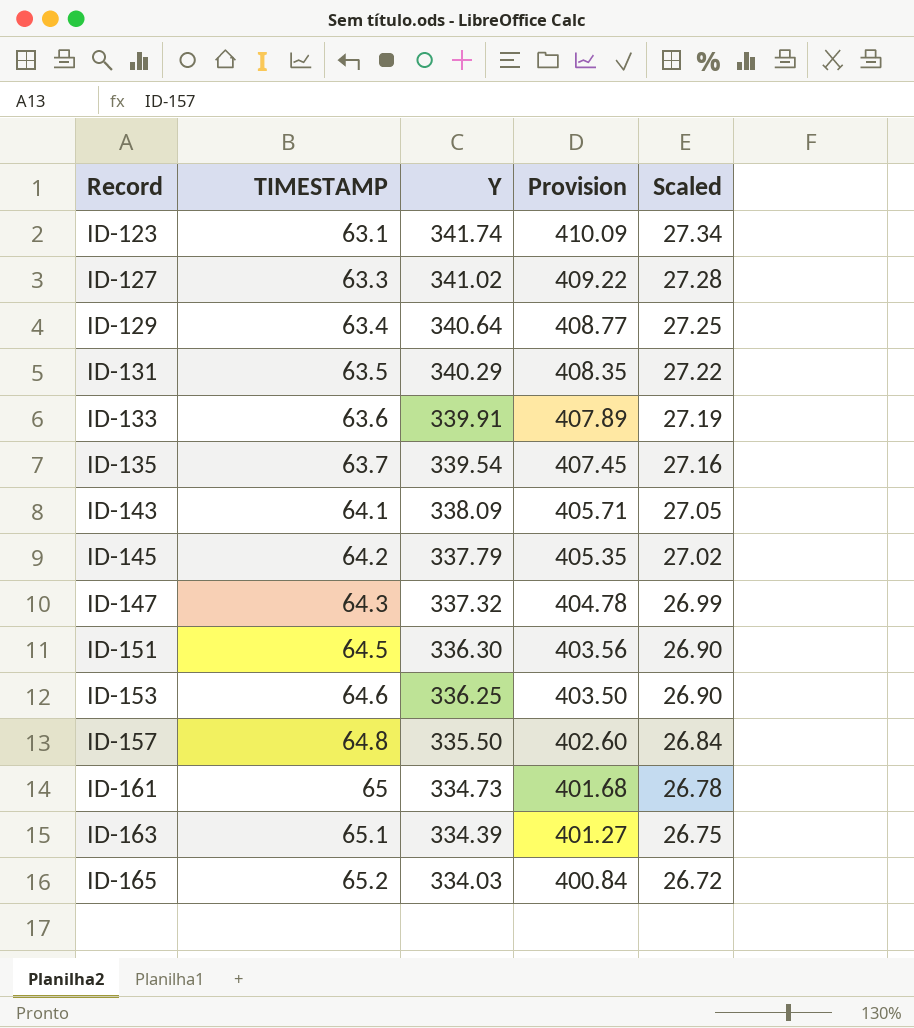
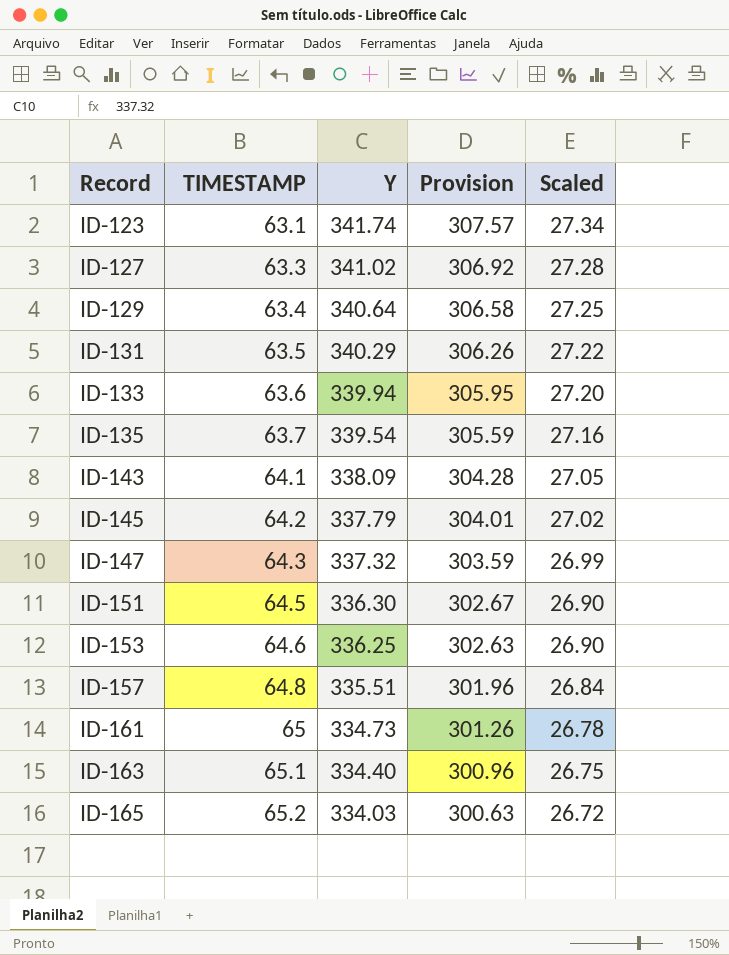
column Provision | formula: [Y] * 1.2 -> [Y] * 0.9
ID-133 | Y: 339.91 -> 339.94
ID-133 | Scaled: 27.19 -> 27.20
ID-157 | Y: 335.50 -> 335.51
ID-163 | Y: 334.39 -> 334.40

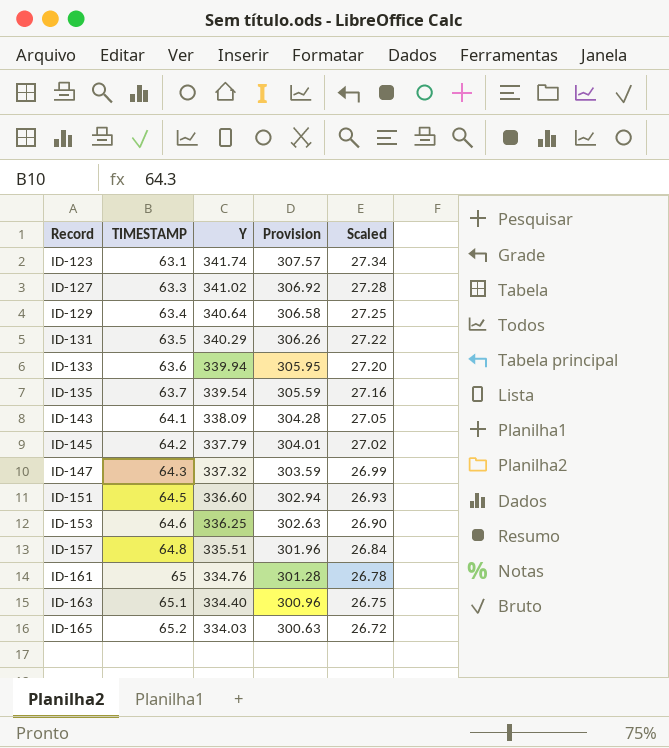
ID-151 | Y: 336.30 -> 336.60
ID-151 | Provision: 302.67 -> 302.94
ID-151 | Scaled: 26.90 -> 26.93
ID-161 | Y: 334.73 -> 334.76
ID-161 | Provision: 301.26 -> 301.28

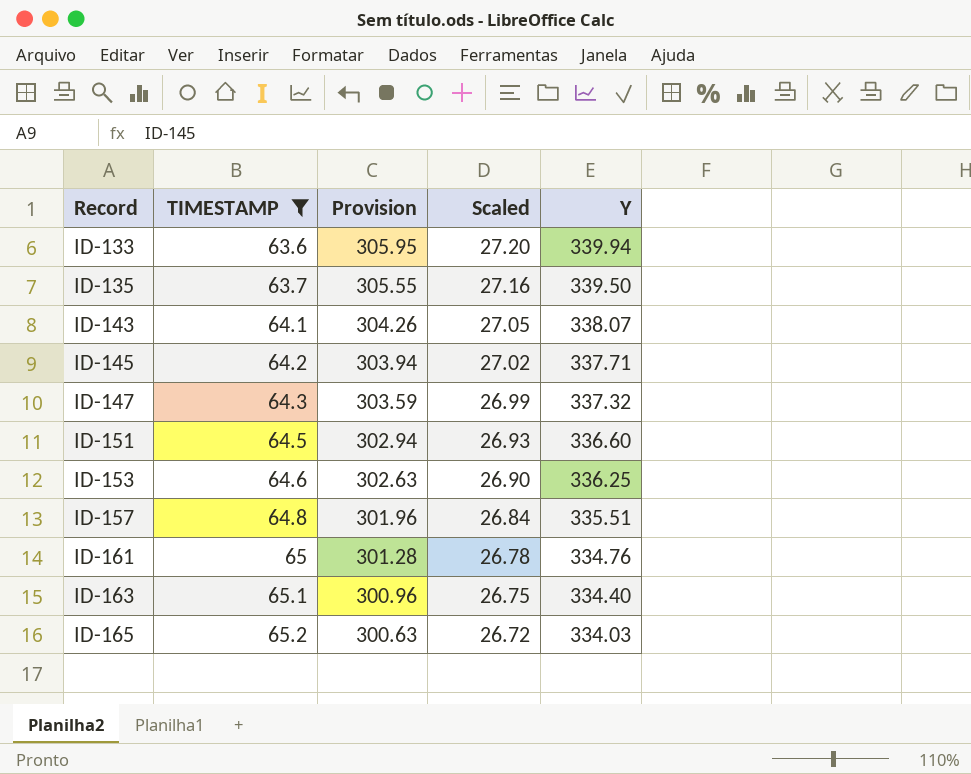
filter: none -> TIMESTAMP >= 63.6
column Y | position: 3 -> 5
ID-135 | Provision: 305.59 -> 305.55
ID-135 | Y: 339.54 -> 339.50
ID-143 | Provision: 304.28 -> 304.26
ID-143 | Y: 338.09 -> 338.07
ID-145 | Provision: 304.01 -> 303.94
ID-145 | Y: 337.79 -> 337.71

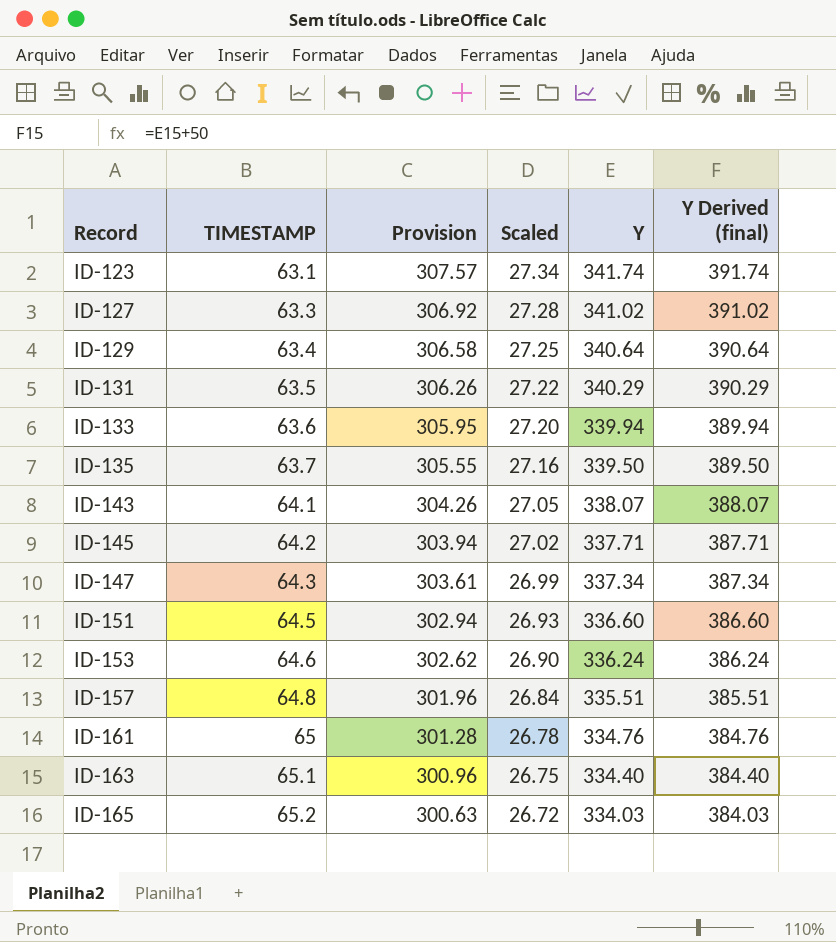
filter: TIMESTAMP >= 63.6 -> none
column Y Derived (final) | formula: none -> [Y] + 50
ID-147 | Provision: 303.59 -> 303.61
ID-147 | Y: 337.32 -> 337.34
ID-153 | Provision: 302.63 -> 302.62
ID-153 | Y: 336.25 -> 336.24

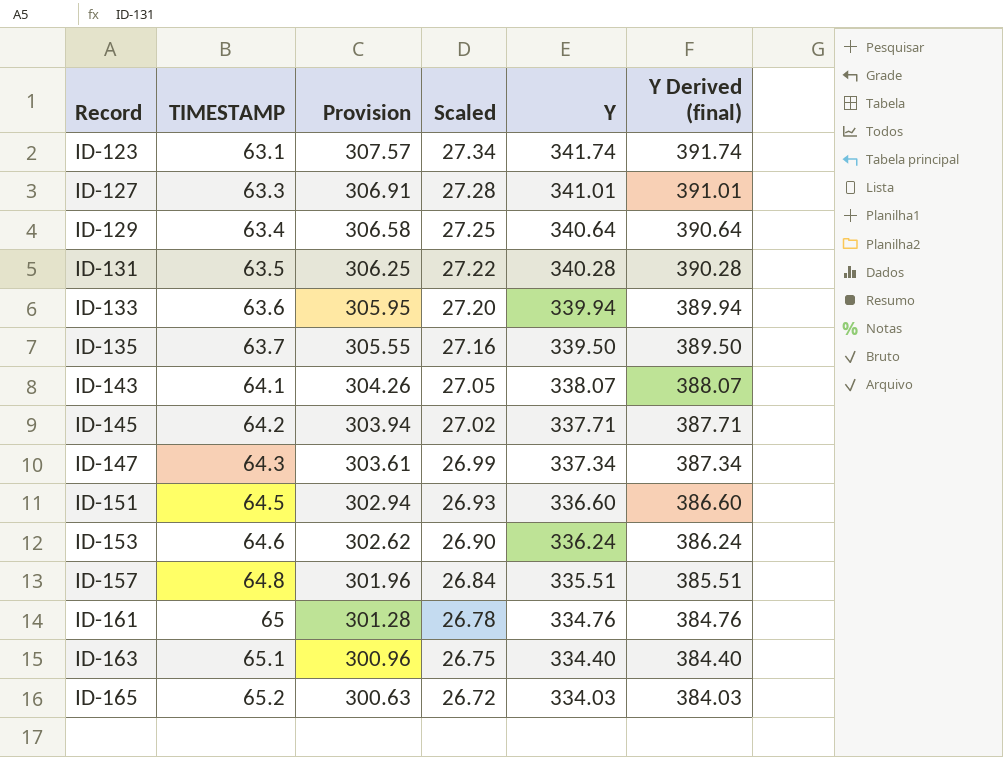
ID-127 | Provision: 306.92 -> 306.91
ID-127 | Y: 341.02 -> 341.01
ID-127 | Y Derived (final): 391.02 -> 391.01
ID-131 | Provision: 306.26 -> 306.25
ID-131 | Y: 340.29 -> 340.28
ID-131 | Y Derived (final): 390.29 -> 390.28

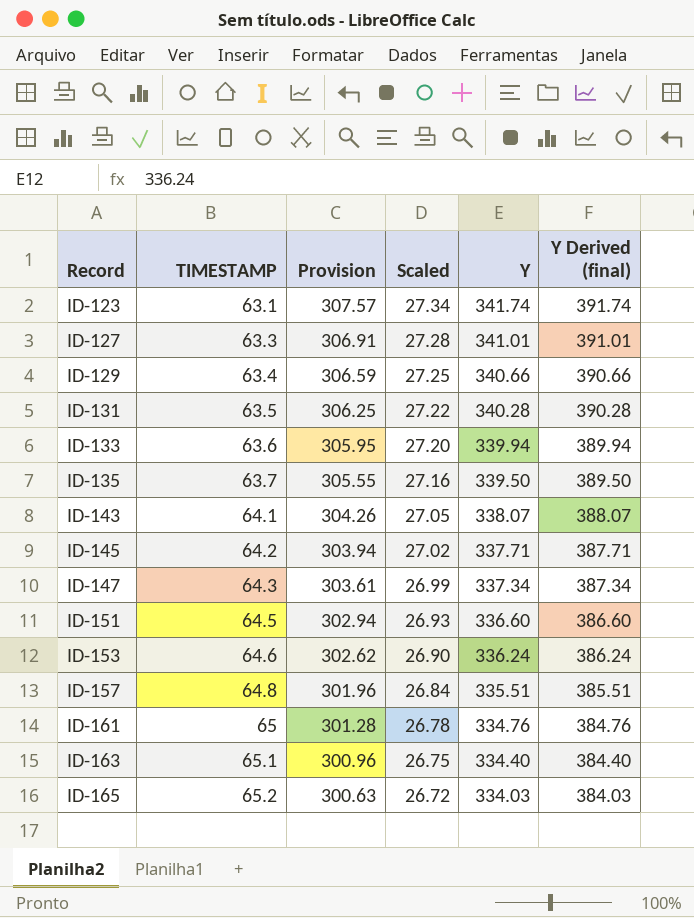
ID-129 | Provision: 306.58 -> 306.59
ID-129 | Y: 340.64 -> 340.66
ID-129 | Y Derived (final): 390.64 -> 390.66

